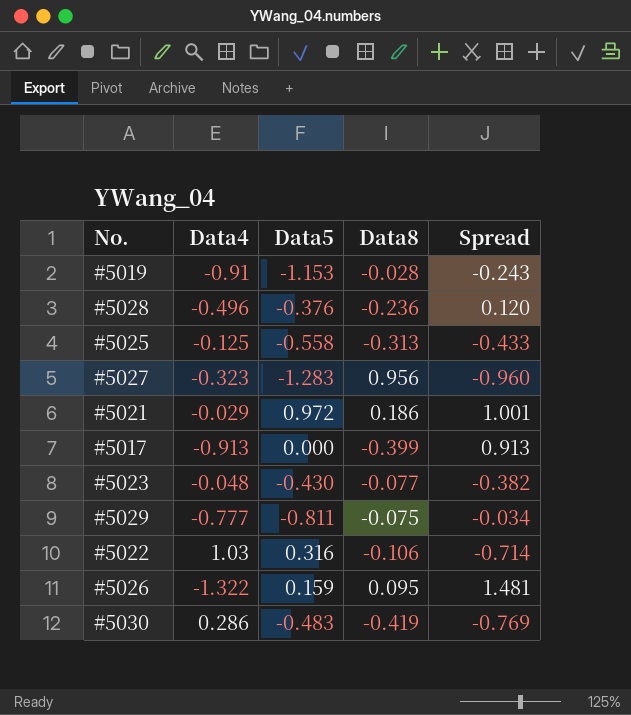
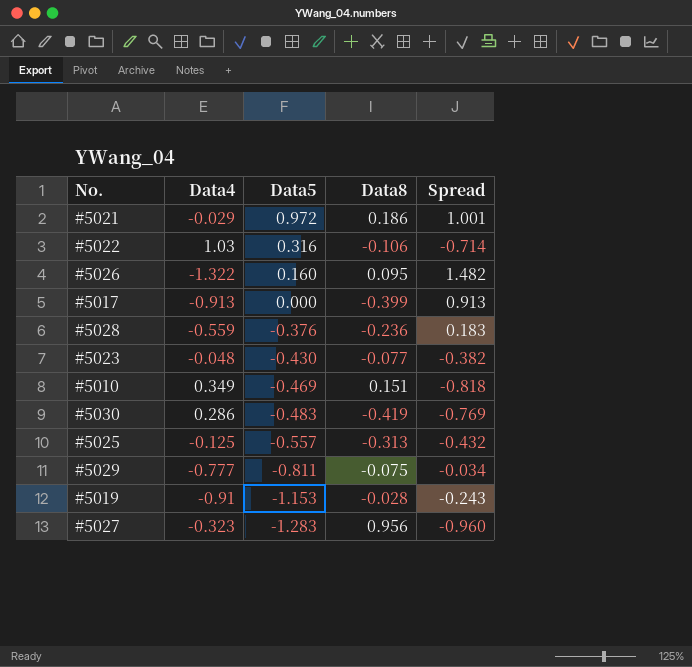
row order: none -> Data5 descending
#5026 | Data5: 0.159 -> 0.160
#5026 | Spread: 1.481 -> 1.482
#5028 | Data4: -0.496 -> -0.559
#5028 | Spread: 0.120 -> 0.183
row #5010: none -> 0.349 | -0.469 | 0.151 | -0.818
#5025 | Data5: -0.558 -> -0.557
#5025 | Spread: -0.433 -> -0.432

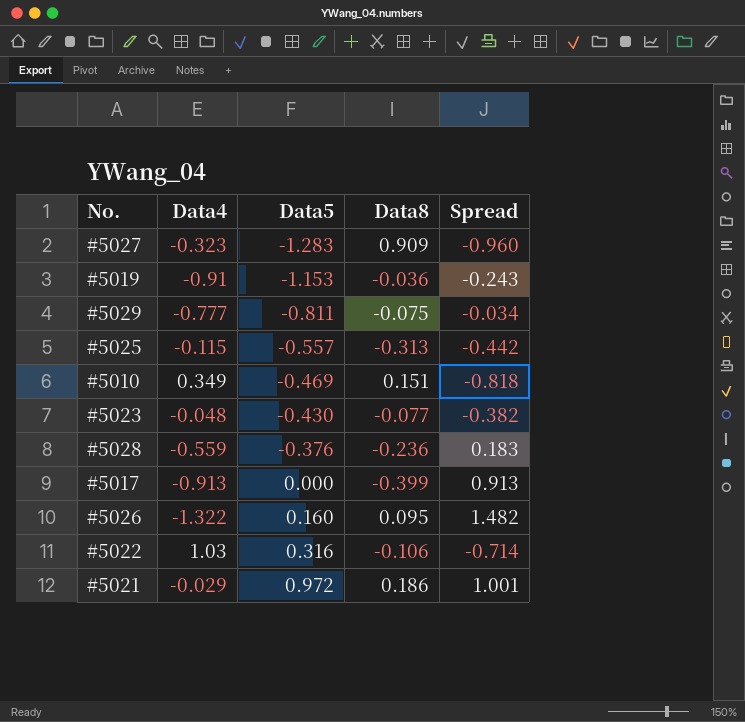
row order: Data5 descending -> Data5 ascending
row #5030: 0.286 | -0.483 | -0.419 | -0.769 -> none
#5027 | Data8: 0.956 -> 0.909
#5019 | Data8: -0.028 -> -0.036
#5025 | Data4: -0.125 -> -0.115
#5025 | Spread: -0.432 -> -0.442

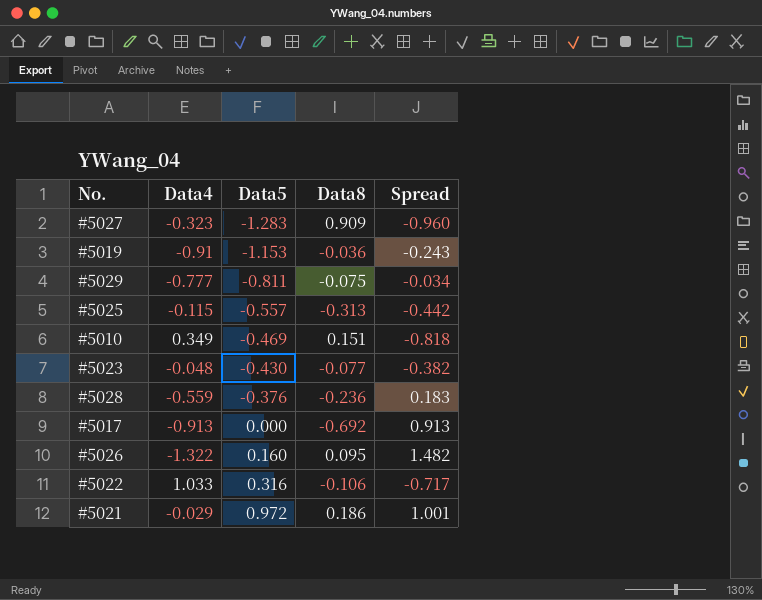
#5017 | Data8: -0.399 -> -0.692
#5022 | Data4: 1.03 -> 1.033
#5022 | Spread: -0.714 -> -0.717

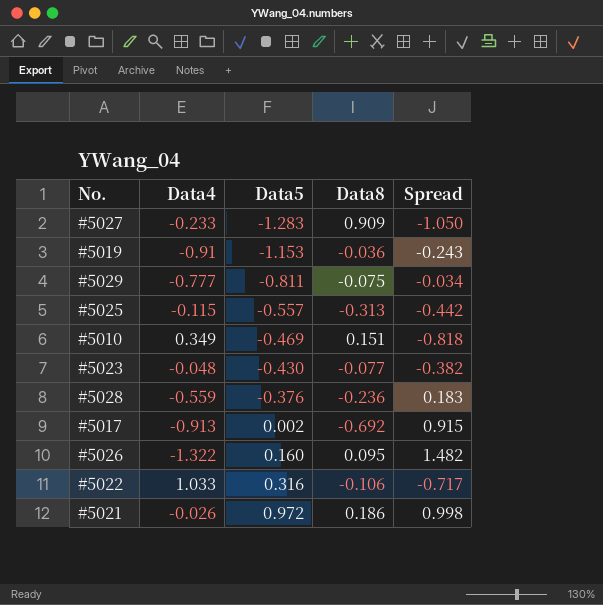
#5027 | Data4: -0.323 -> -0.233
#5027 | Spread: -0.960 -> -1.050
#5017 | Data5: 0.000 -> 0.002
#5017 | Spread: 0.913 -> 0.915
#5021 | Data4: -0.029 -> -0.026
#5021 | Spread: 1.001 -> 0.998

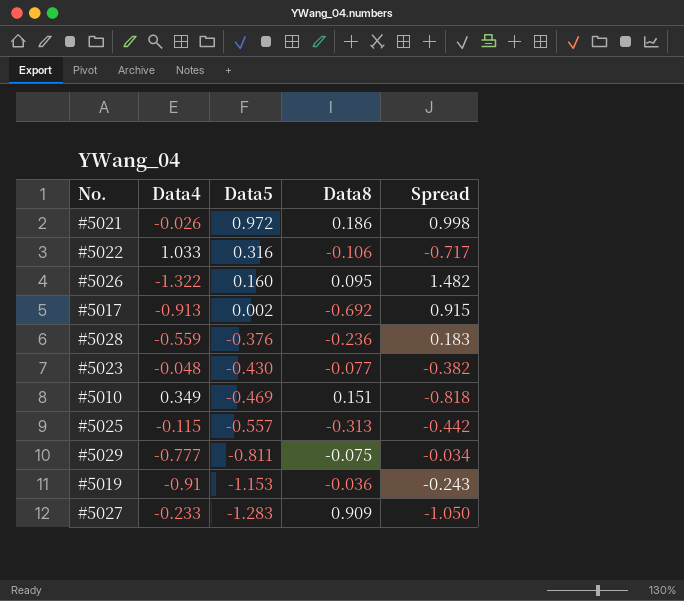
row order: Data5 ascending -> Data5 descending

